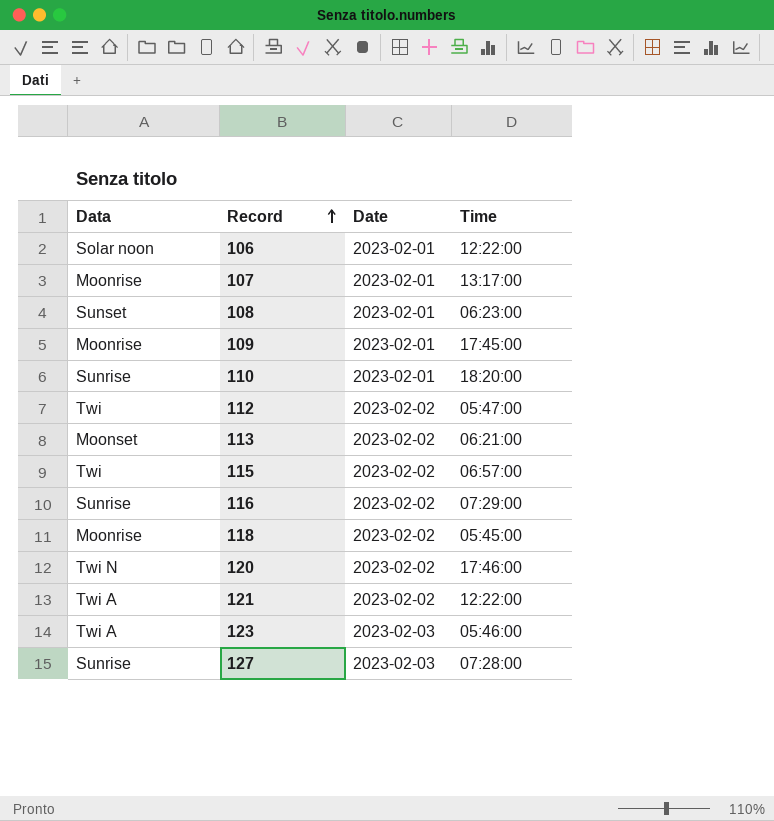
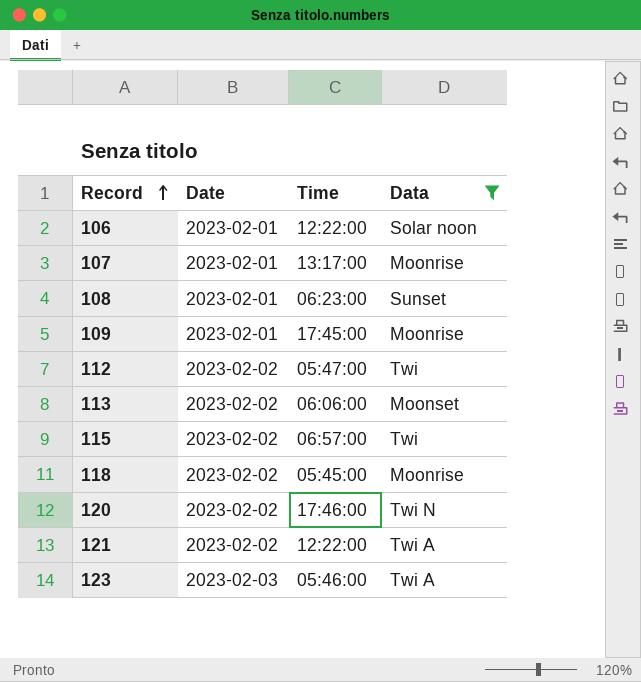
filter: none -> Data != Sunrise
column Data | position: 1 -> 4
113 | Time: 06:21:00 -> 06:06:00

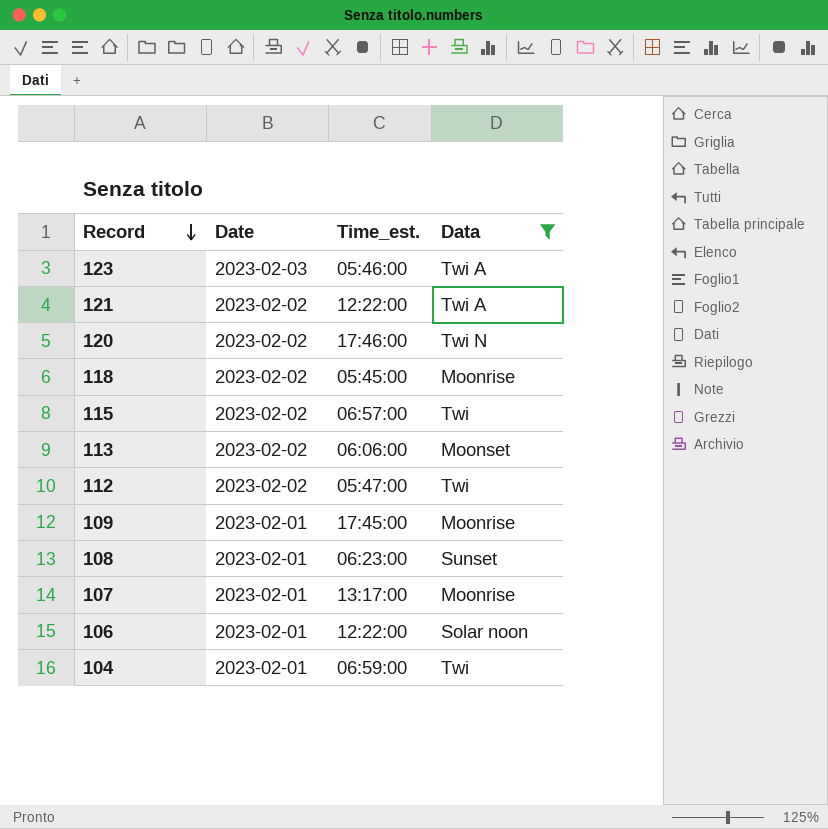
row order: Record ascending -> Record descending
column name: Time -> Time_est.
row 104: none -> 2023-02-01 | 06:59:00 | Twi

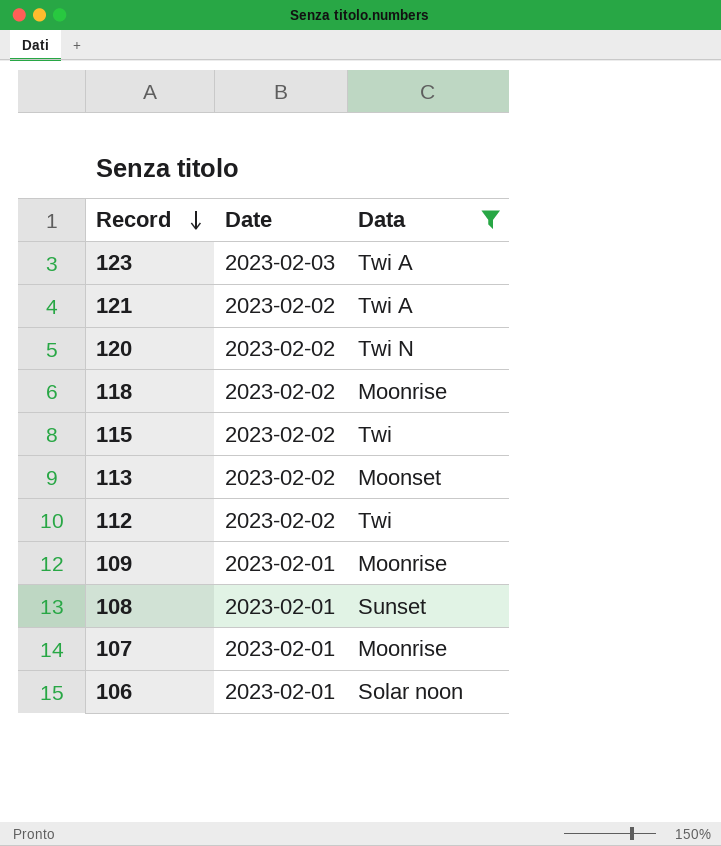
column Time_est. | position: 3 -> none
row 104: 2023-02-01 | 06:59:00 | Twi -> none

